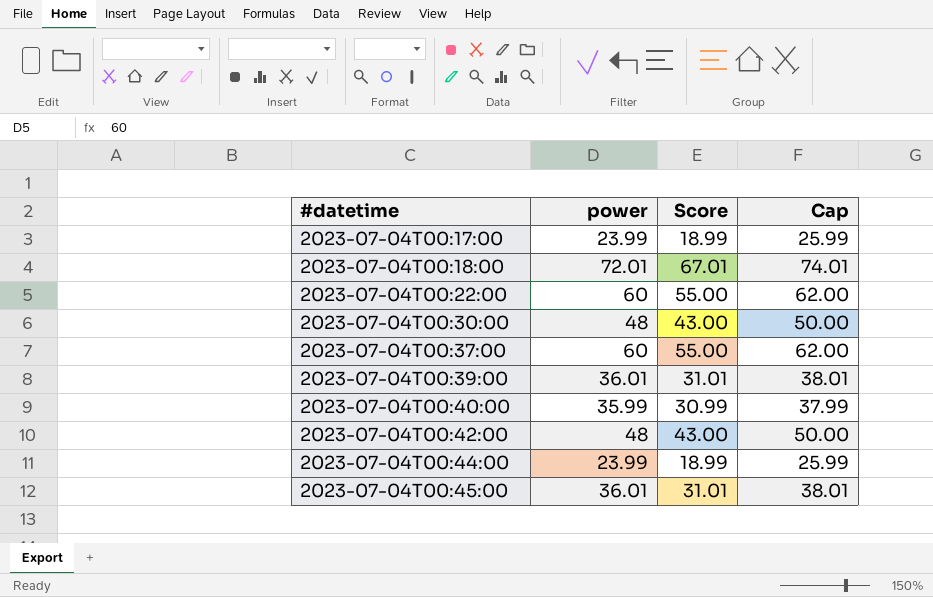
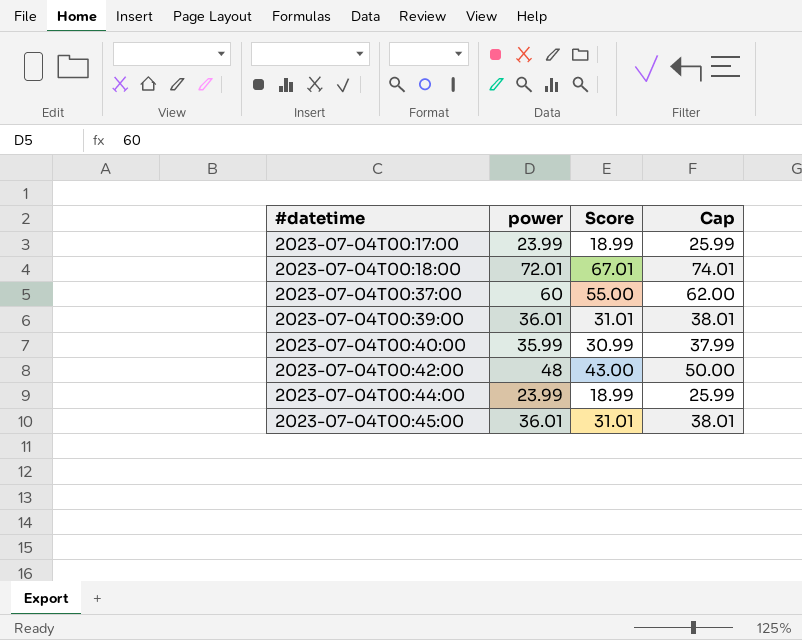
row 2023-07-04T00:22:00: 60 | 55.00 | 62.00 -> none
row 2023-07-04T00:30:00: 48 | 43.00 | 50.00 -> none

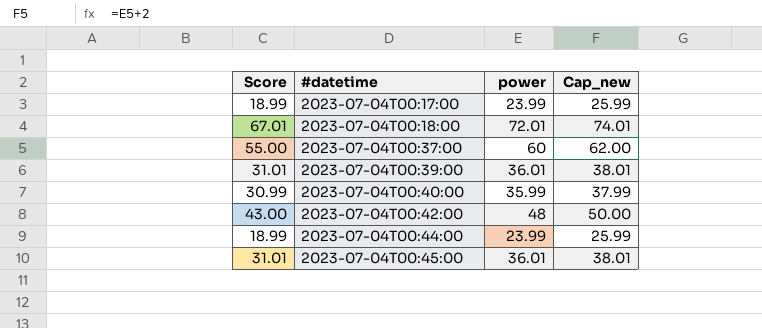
column Score | position: 3 -> 1
column name: Cap -> Cap_new

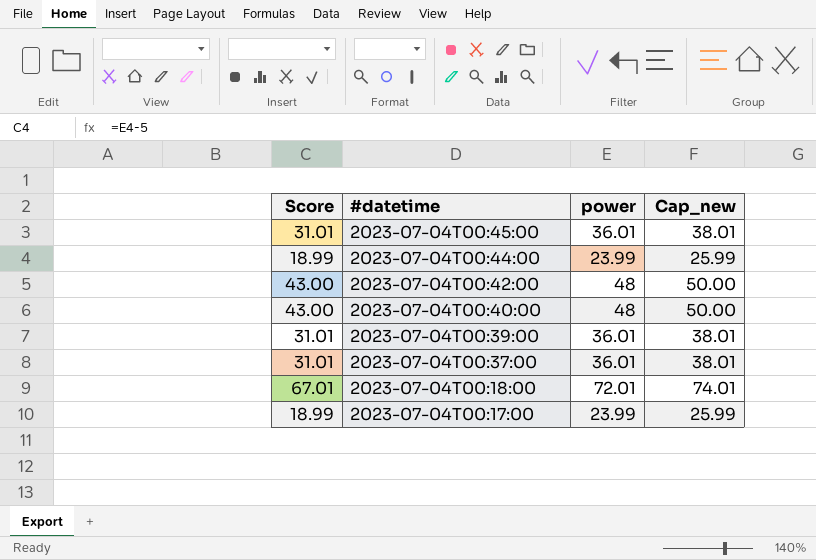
row order: #datetime ascending -> #datetime descending
2023-07-04T00:40:00 | Score: 30.99 -> 43.00
2023-07-04T00:40:00 | power: 35.99 -> 48
2023-07-04T00:40:00 | Cap_new: 37.99 -> 50.00
2023-07-04T00:37:00 | Score: 55.00 -> 31.01
2023-07-04T00:37:00 | power: 60 -> 36.01
2023-07-04T00:37:00 | Cap_new: 62.00 -> 38.01

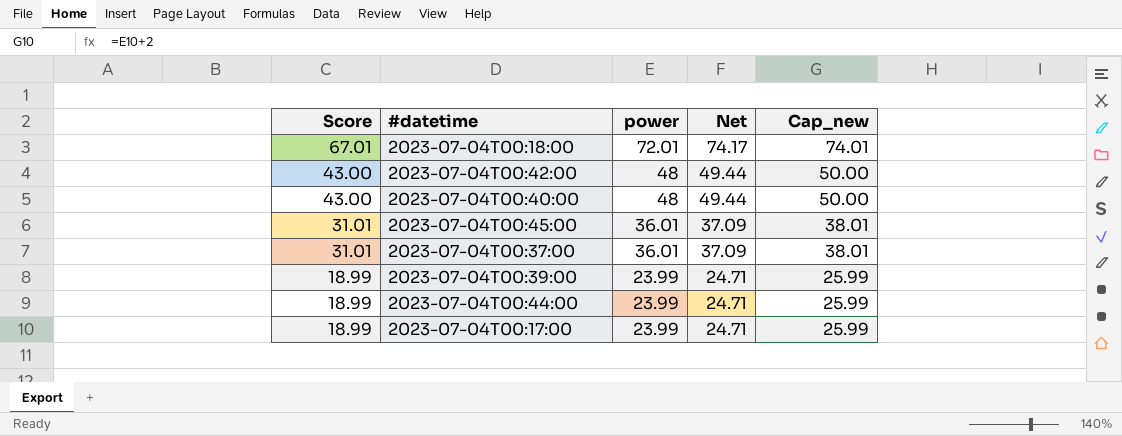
row order: #datetime descending -> Score descending
column Net | formula: none -> [power] * 1.03
2023-07-04T00:39:00 | Score: 31.01 -> 18.99
2023-07-04T00:39:00 | power: 36.01 -> 23.99
2023-07-04T00:39:00 | Cap_new: 38.01 -> 25.99

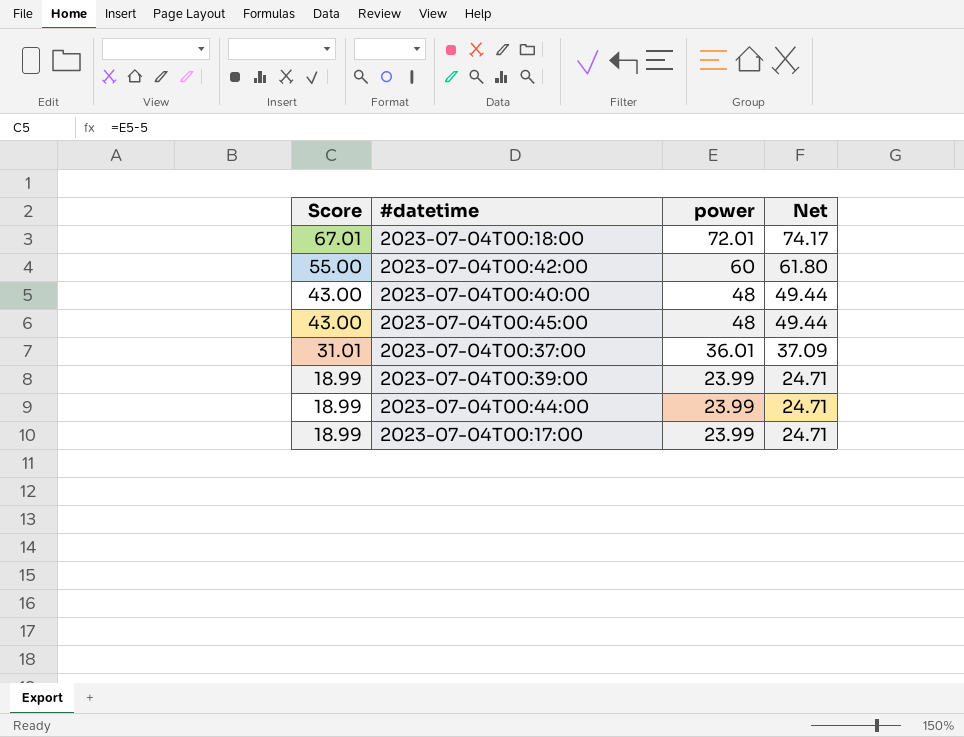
column Cap_new | formula: [power] + 2 -> none
2023-07-04T00:42:00 | Score: 43.00 -> 55.00
2023-07-04T00:42:00 | power: 48 -> 60
2023-07-04T00:42:00 | Net: 49.44 -> 61.80
2023-07-04T00:45:00 | Score: 31.01 -> 43.00
2023-07-04T00:45:00 | power: 36.01 -> 48
2023-07-04T00:45:00 | Net: 37.09 -> 49.44

